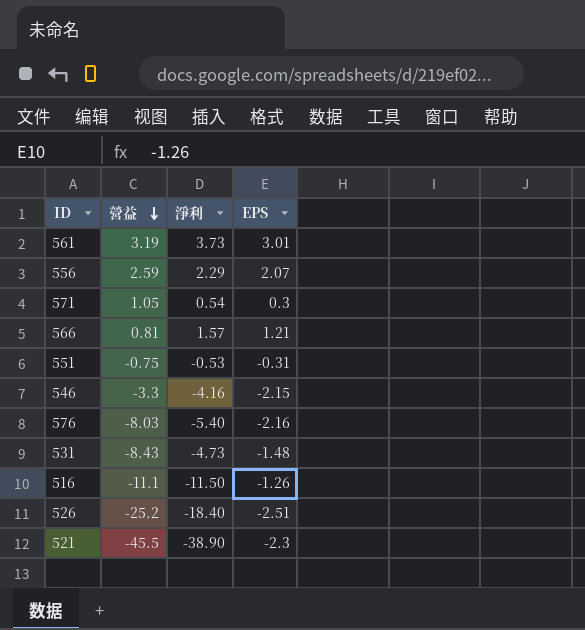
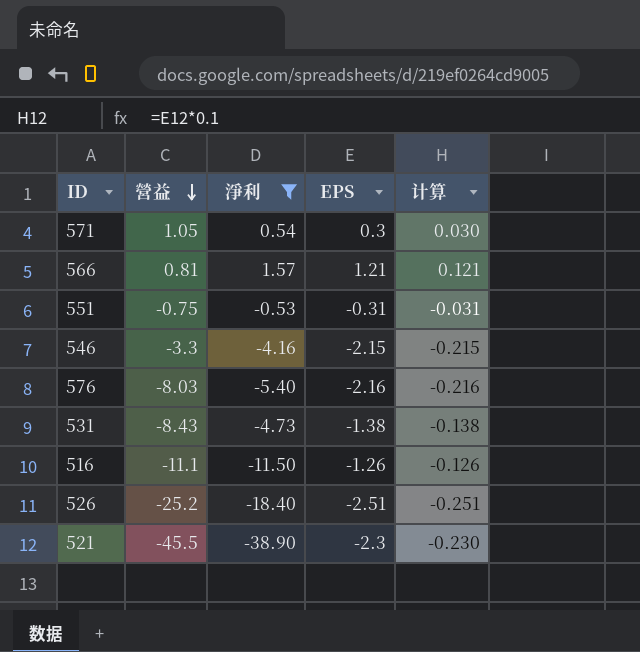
filter: none -> 淨利 <= 1.57
column 计算 | formula: none -> [EPS] * 0.1
531 | EPS: -1.48 -> -1.38

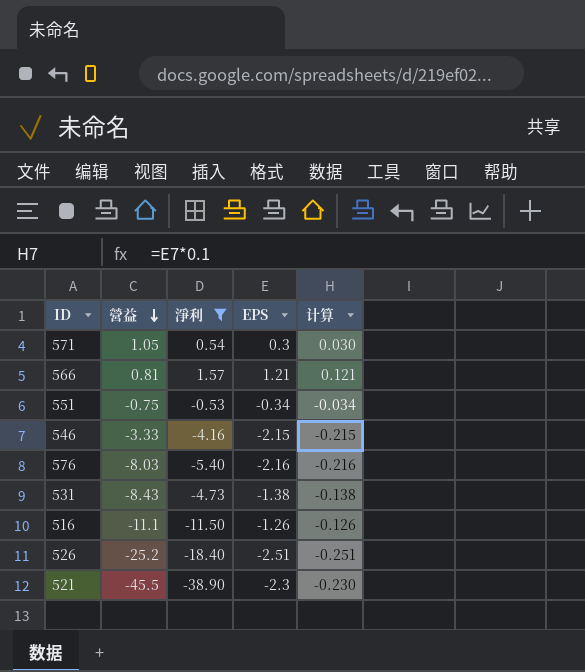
551 | EPS: -0.31 -> -0.34
551 | 计算: -0.031 -> -0.034
546 | 營益: -3.3 -> -3.33

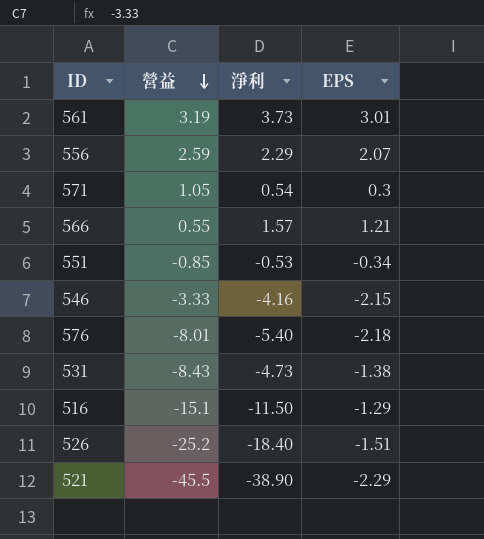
filter: 淨利 <= 1.57 -> none
column 计算 | formula: [EPS] * 0.1 -> none
566 | 營益: 0.81 -> 0.55
551 | 營益: -0.75 -> -0.85
576 | 營益: -8.03 -> -8.01
576 | EPS: -2.16 -> -2.18
516 | 營益: -11.1 -> -15.1
516 | EPS: -1.26 -> -1.29
526 | EPS: -2.51 -> -1.51
521 | EPS: -2.3 -> -2.29

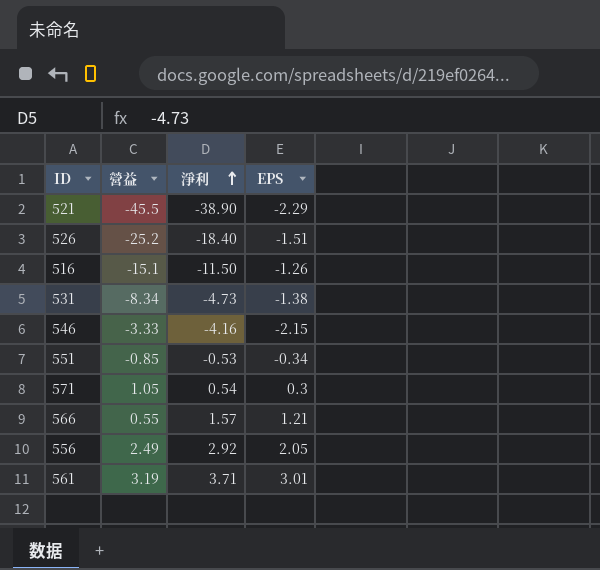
row order: 營益 descending -> 淨利 ascending
row 576: -8.01 | -5.40 | -2.18 -> none
516 | EPS: -1.29 -> -1.26
531 | 營益: -8.43 -> -8.34
556 | 營益: 2.59 -> 2.49
556 | 淨利: 2.29 -> 2.92
556 | EPS: 2.07 -> 2.05
561 | 淨利: 3.73 -> 3.71

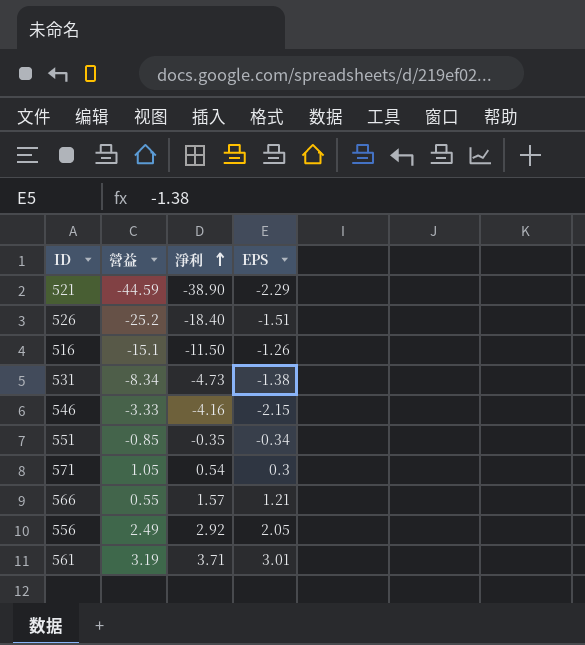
521 | 營益: -45.5 -> -44.59
551 | 淨利: -0.53 -> -0.35

